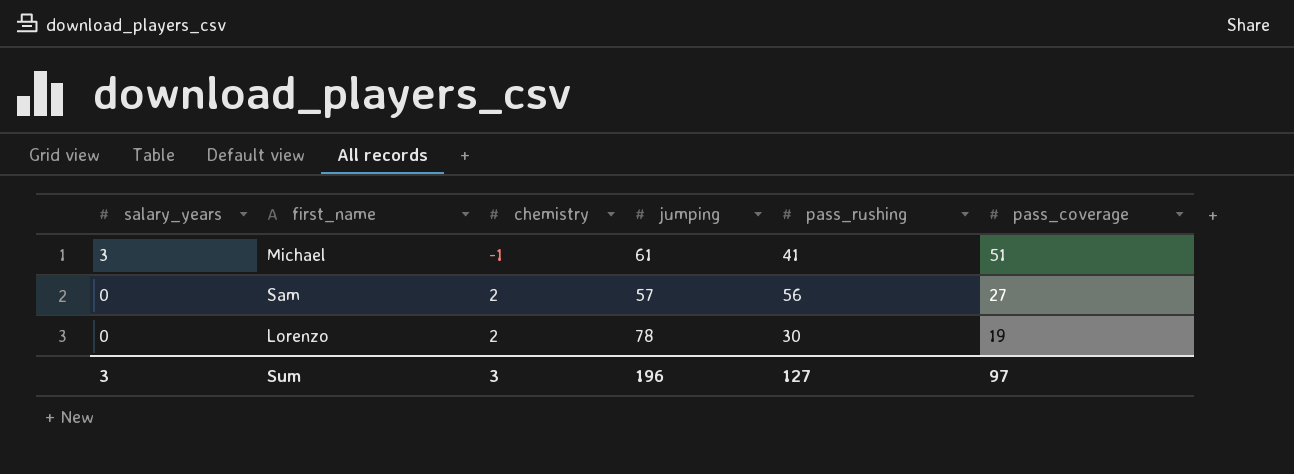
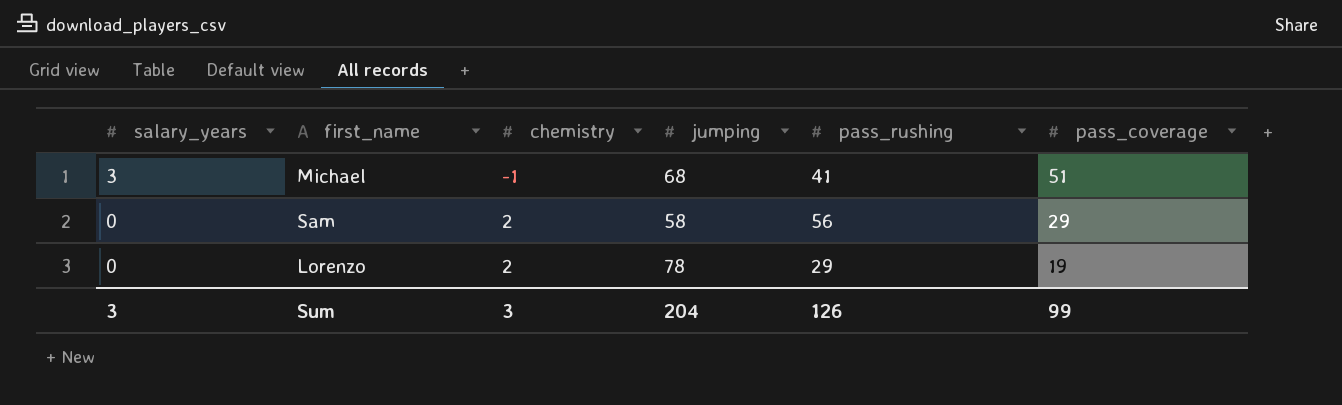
Michael | jumping: 61 -> 68
Sam | jumping: 57 -> 58
Sam | pass_coverage: 27 -> 29
Lorenzo | pass_rushing: 30 -> 29
Sum | jumping: 196 -> 204
Sum | pass_rushing: 127 -> 126
Sum | pass_coverage: 97 -> 99

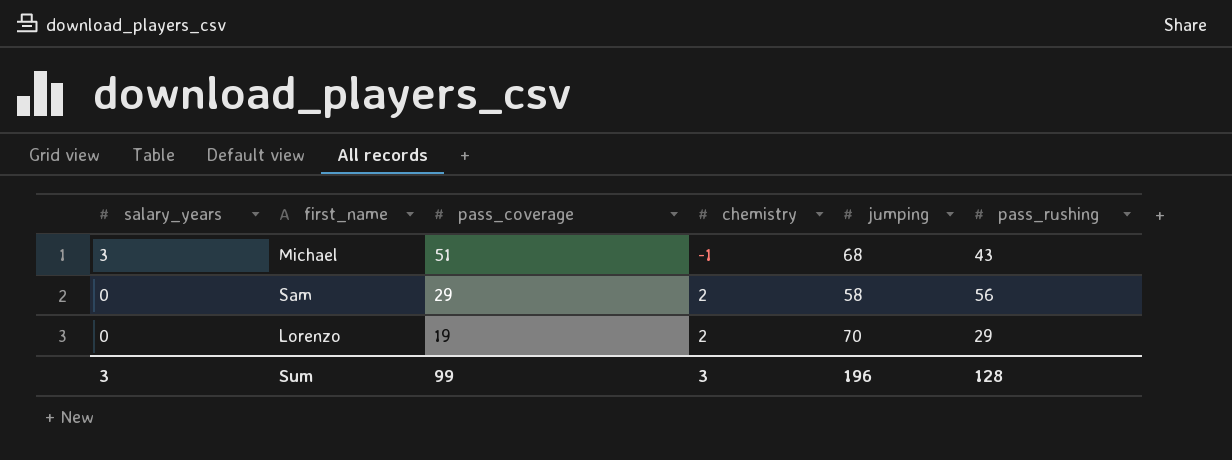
column pass_coverage | position: 6 -> 3
Michael | pass_rushing: 41 -> 43
Lorenzo | jumping: 78 -> 70
Sum | jumping: 204 -> 196
Sum | pass_rushing: 126 -> 128

